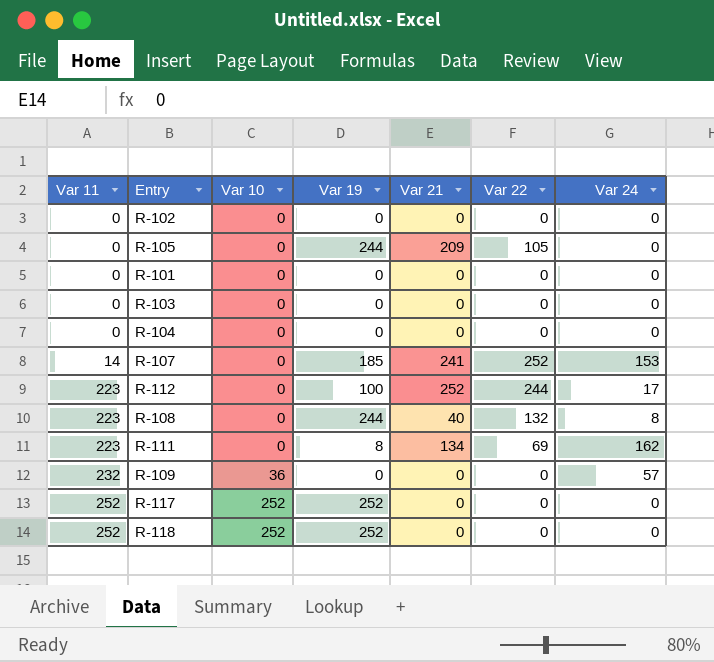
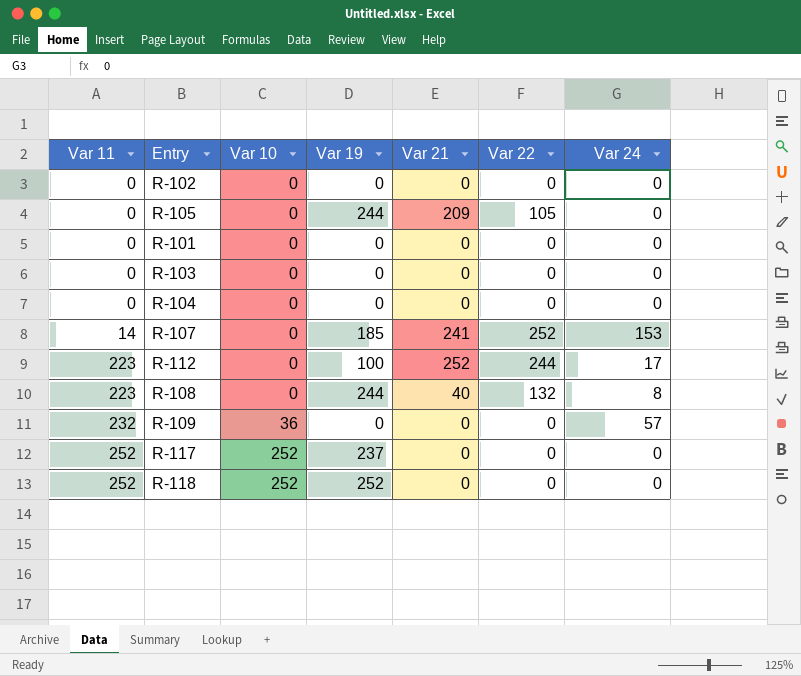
row R-111: 223 | 0 | 8 | 134 | 69 | 162 -> none
R-117 | Var 19: 252 -> 237

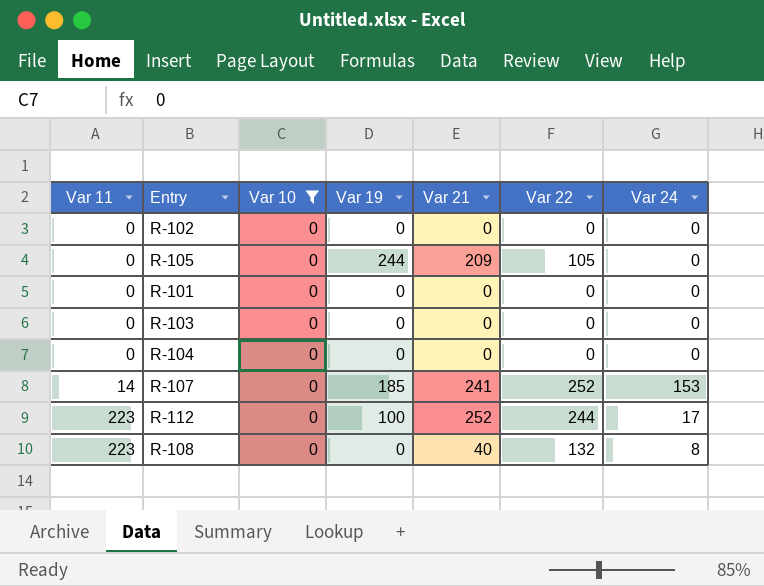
filter: none -> Var 10 = 0
R-108 | Var 19: 244 -> 0

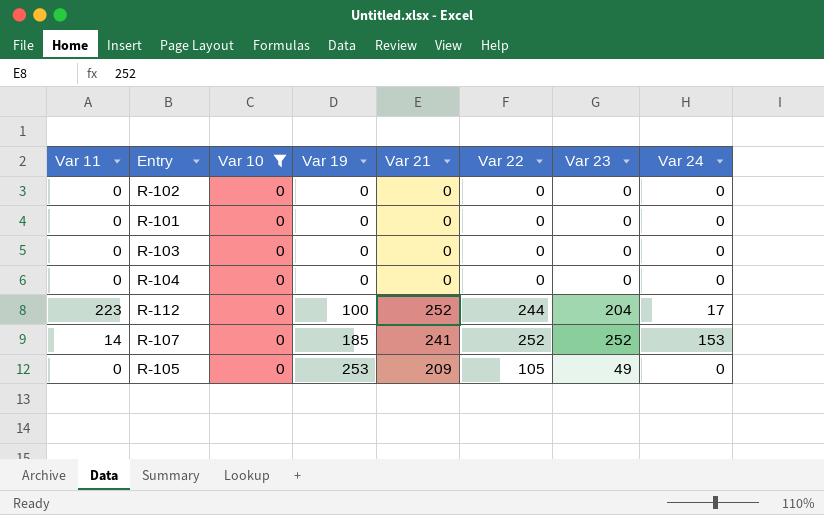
row order: Var 11 ascending -> Var 19 ascending
column Var 23 | position: none -> 7
row R-108: 223 | 0 | 0 | 40 | 132 | 8 -> none
R-105 | Var 19: 244 -> 253

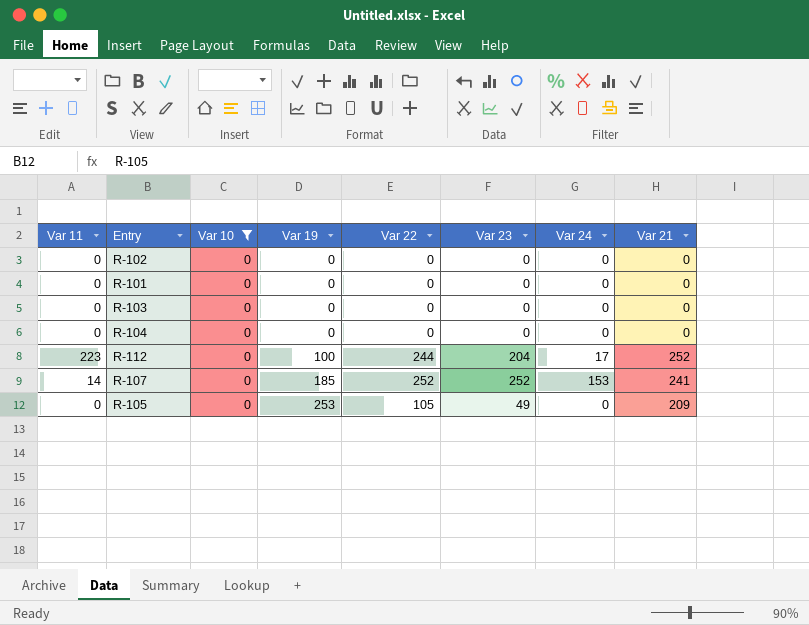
column Var 21 | position: 5 -> 8

